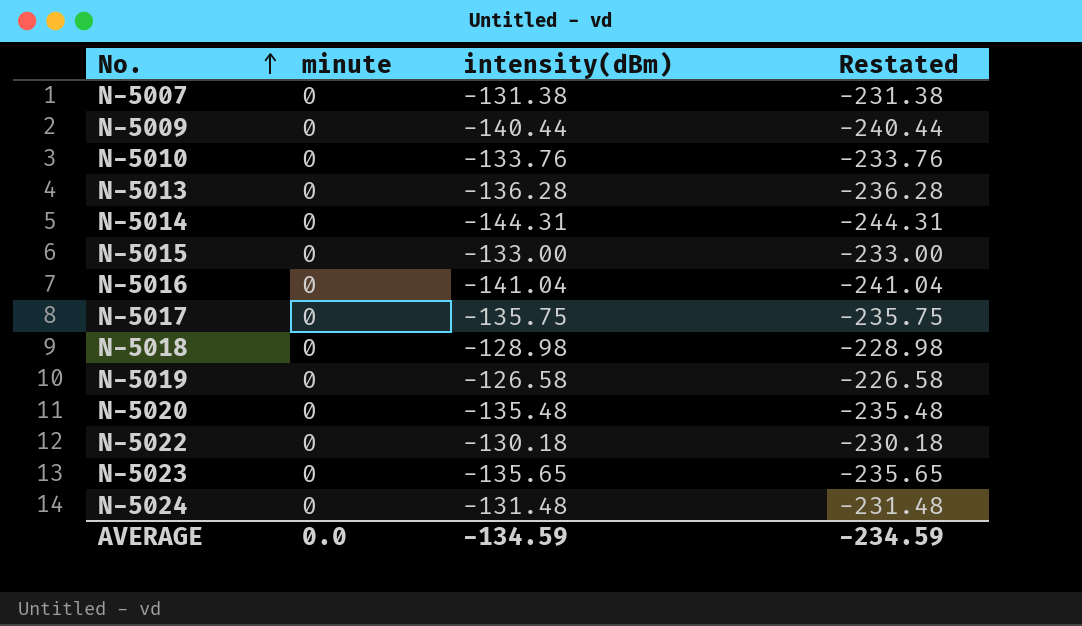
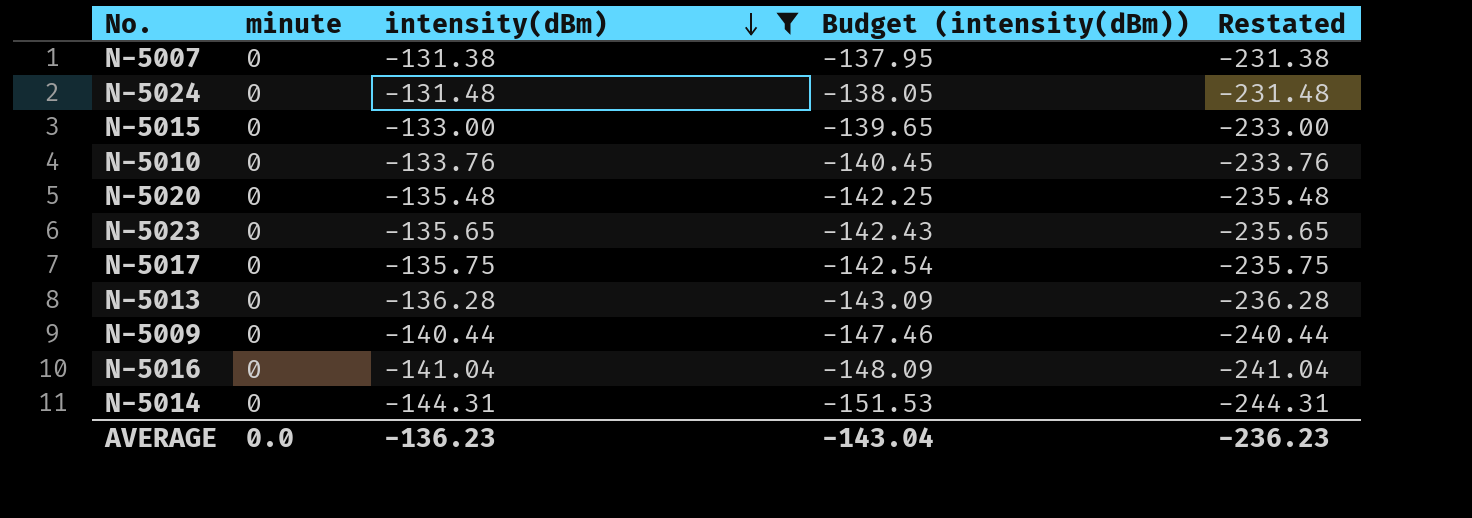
filter: none -> intensity(dBm) <= -131.38
row order: No. ascending -> intensity(dBm) descending
column Budget (intensity(dBm)) | formula: none -> [intensity(dBm)] * 1.05
AVERAGE | intensity(dBm): -134.59 -> -136.23
AVERAGE | Restated: -234.59 -> -236.23

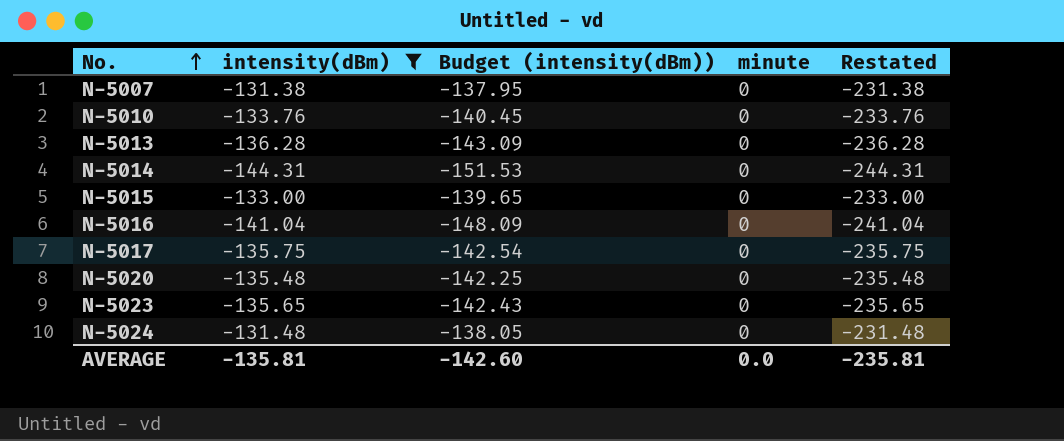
row order: intensity(dBm) descending -> No. ascending
column minute | position: 2 -> 4
row N-5009: 0 | -140.44 | -147.46 | -240.44 -> none
AVERAGE | intensity(dBm): -136.23 -> -135.81
AVERAGE | Budget (intensity(dBm)): -143.04 -> -142.60
AVERAGE | Restated: -236.23 -> -235.81

